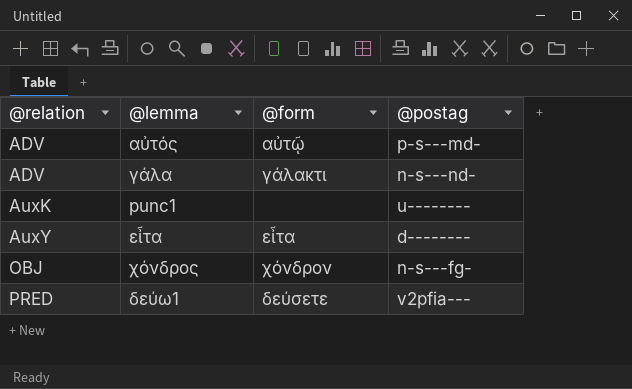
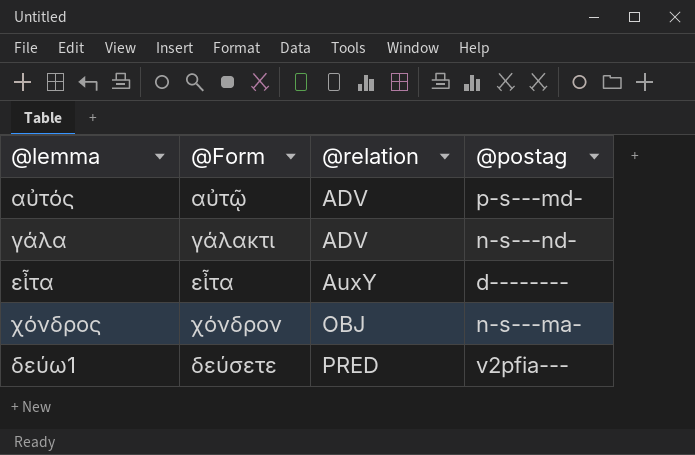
column name: @form -> @Form
column @relation | position: 1 -> 3
row punc1: AuxK | none | u-------- -> none
χόνδρος | @postag: n-s---fg- -> n-s---ma-

